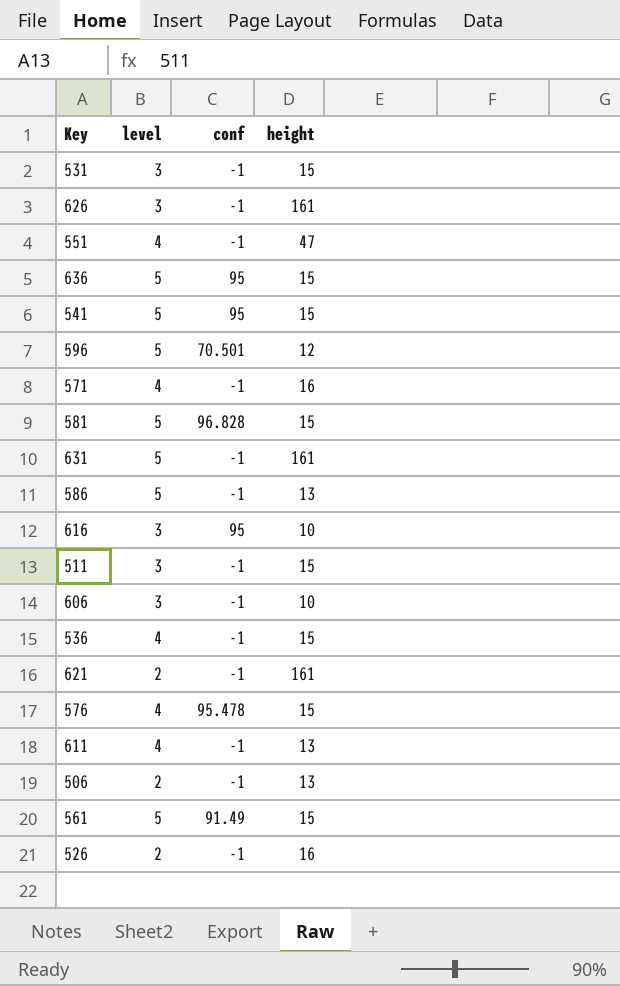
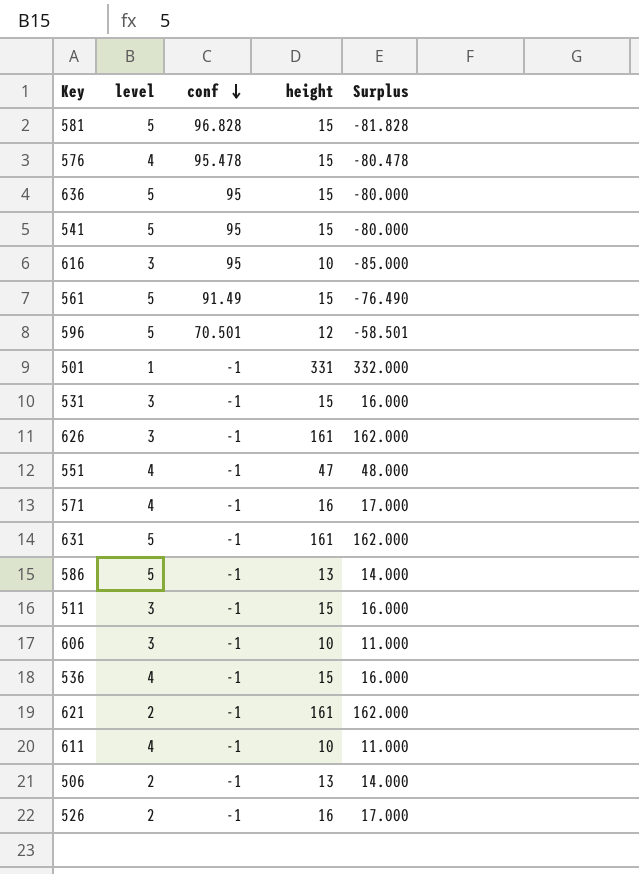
row order: none -> conf descending
column Surplus | formula: none -> [height] - [conf]
row 501: none -> 1 | -1 | 331 | 332.000
611 | height: 13 -> 10

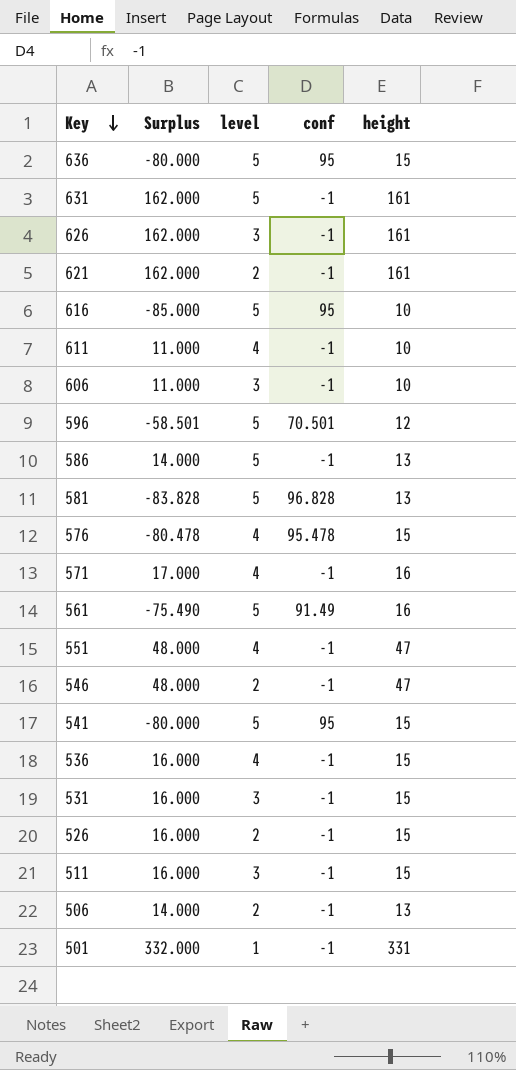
row order: conf descending -> Key descending
column Surplus | position: 5 -> 2
616 | level: 3 -> 5
581 | Surplus: -81.828 -> -83.828
581 | height: 15 -> 13
561 | Surplus: -76.490 -> -75.490
561 | height: 15 -> 16
row 546: none -> 48.000 | 2 | -1 | 47
526 | Surplus: 17.000 -> 16.000
526 | height: 16 -> 15

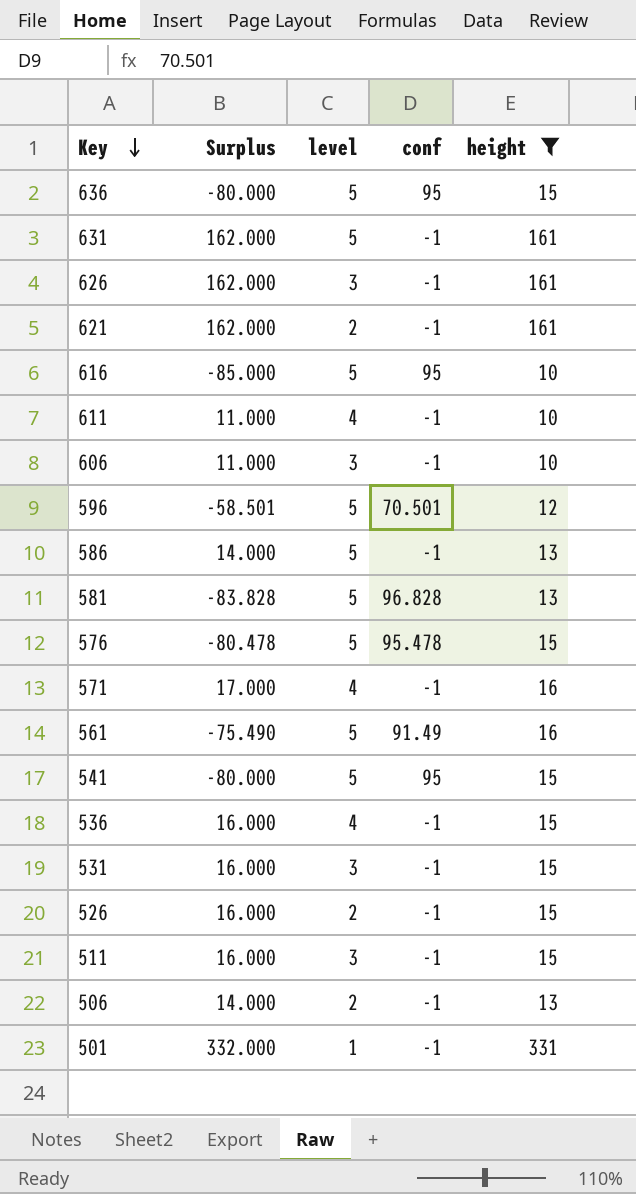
filter: none -> height != 47
576 | level: 4 -> 5

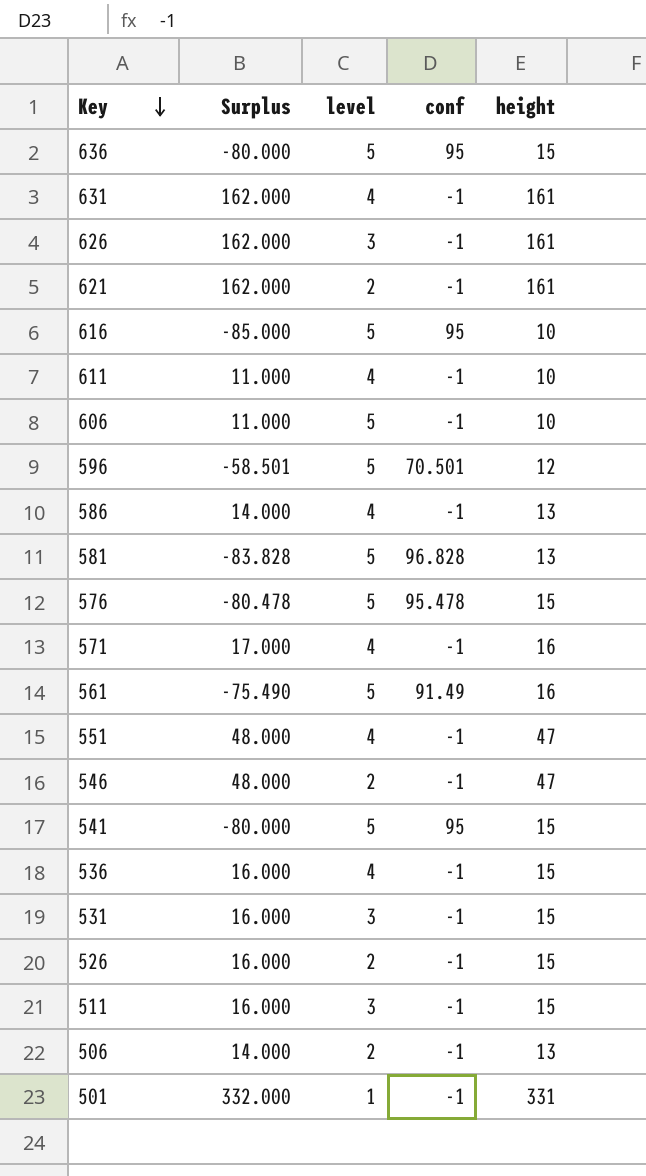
filter: height != 47 -> none
631 | level: 5 -> 4
606 | level: 3 -> 5
586 | level: 5 -> 4

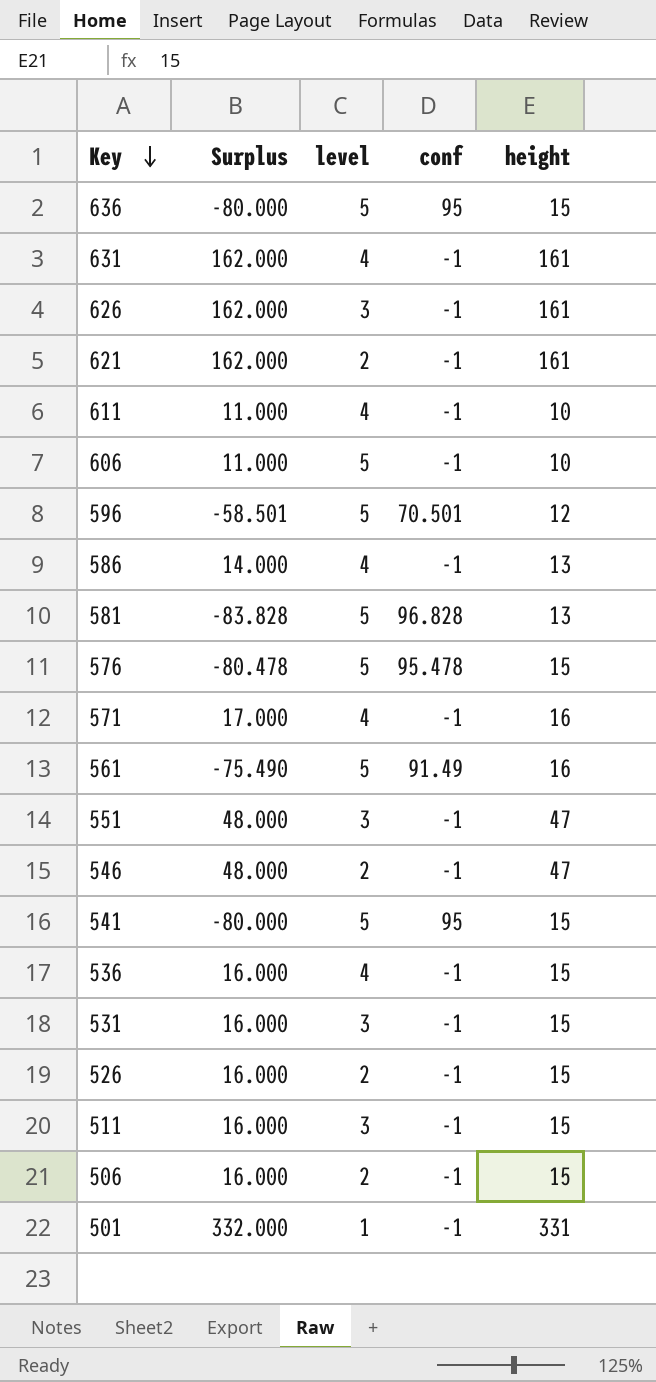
row 616: -85.000 | 5 | 95 | 10 -> none
551 | level: 4 -> 3
506 | Surplus: 14.000 -> 16.000
506 | height: 13 -> 15

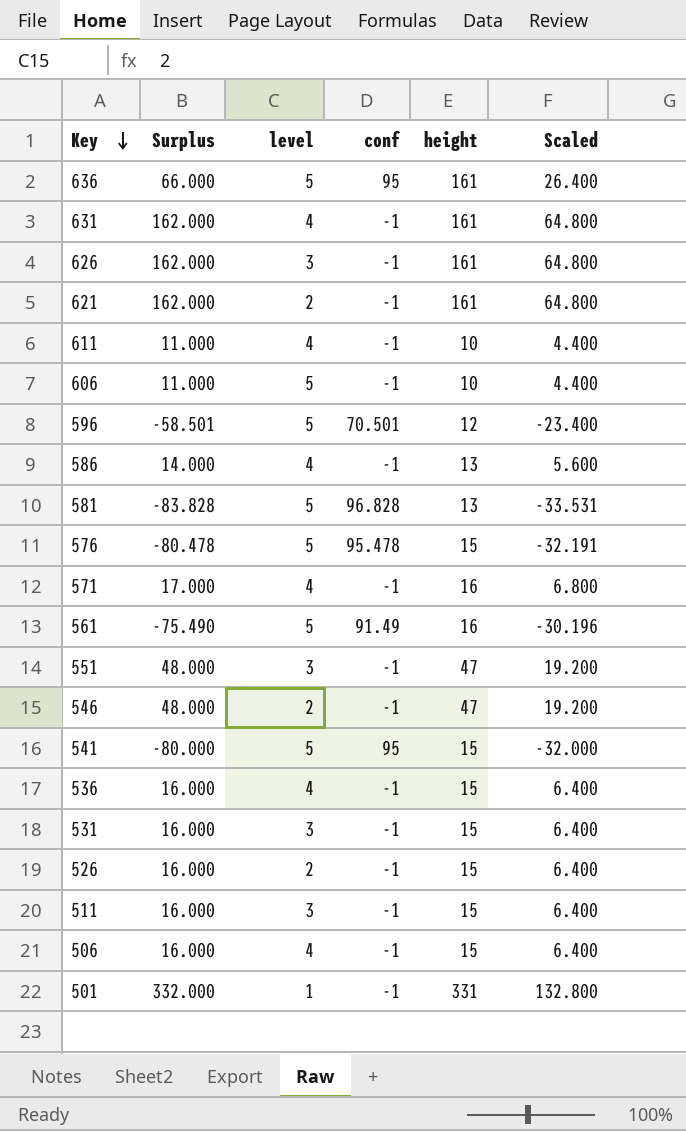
column Scaled | formula: none -> [Surplus] * 0.4
636 | Surplus: -80.000 -> 66.000
636 | height: 15 -> 161
506 | level: 2 -> 4

